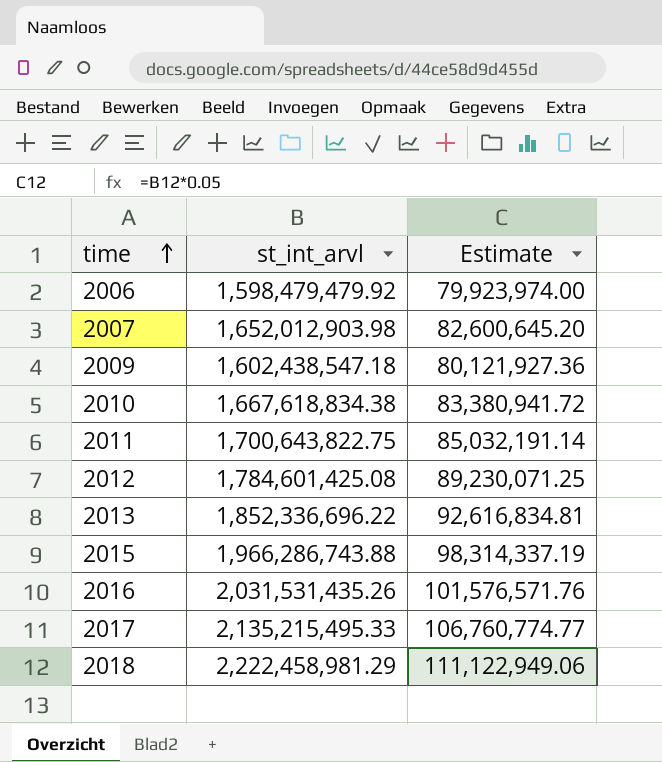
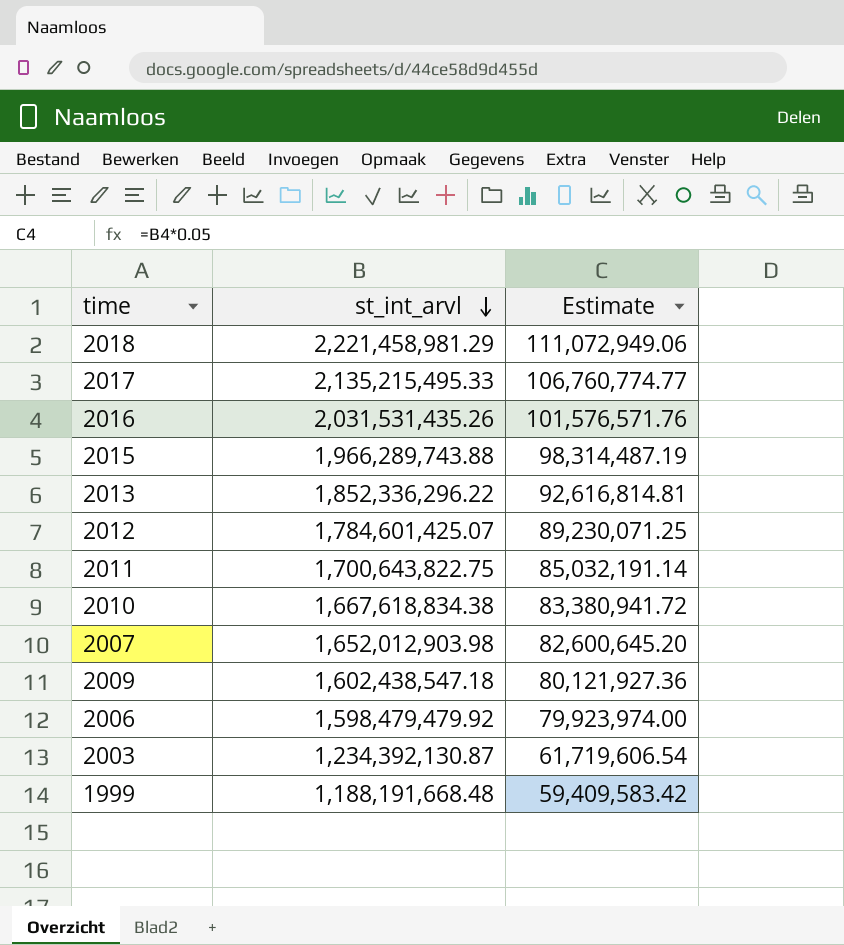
row order: time ascending -> st_int_arvl descending
2018 | st_int_arvl: 2,222,458,981.29 -> 2,221,458,981.29
2018 | Estimate: 111,122,949.06 -> 111,072,949.06
2015 | st_int_arvl: 1,966,286,743.88 -> 1,966,289,743.88
2015 | Estimate: 98,314,337.19 -> 98,314,487.19
2013 | st_int_arvl: 1,852,336,696.22 -> 1,852,336,296.22
2013 | Estimate: 92,616,834.81 -> 92,616,814.81
2012 | st_int_arvl: 1,784,601,425.08 -> 1,784,601,425.07
row 2003: none -> 1,234,392,130.87 | 61,719,606.54
row 1999: none -> 1,188,191,668.48 | 59,409,583.42

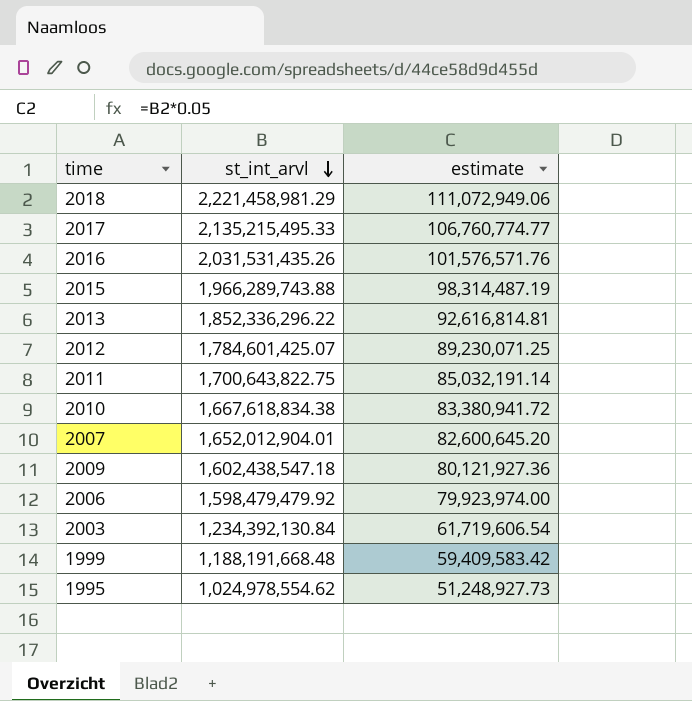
column name: Estimate -> estimate
2007 | st_int_arvl: 1,652,012,903.98 -> 1,652,012,904.01
2003 | st_int_arvl: 1,234,392,130.87 -> 1,234,392,130.84
row 1995: none -> 1,024,978,554.62 | 51,248,927.73

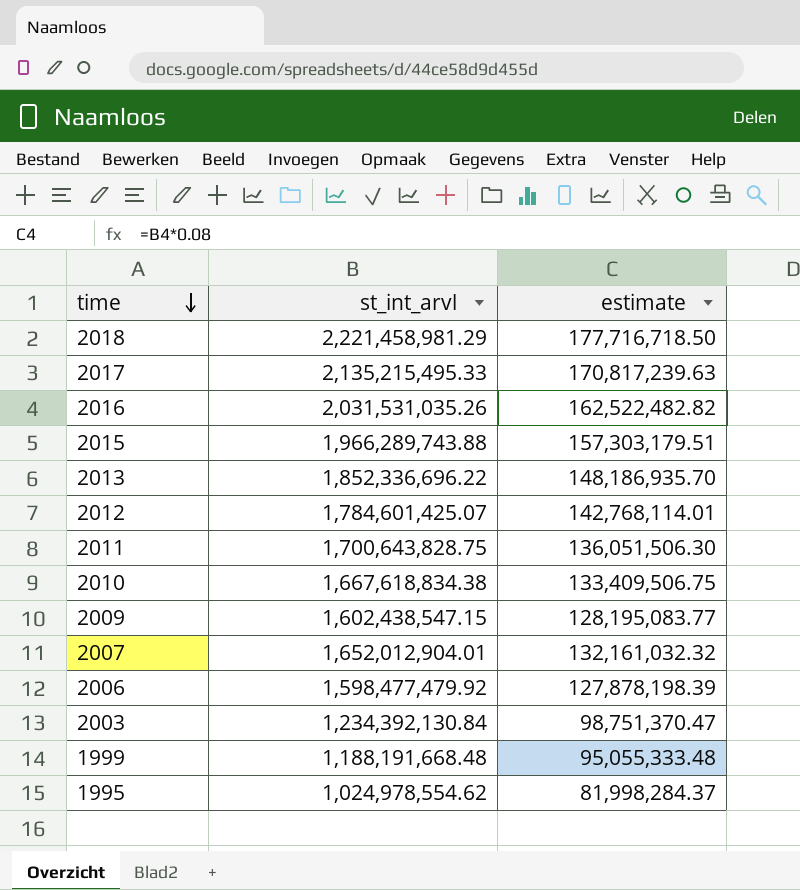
row order: st_int_arvl descending -> time descending
column estimate | formula: [st_int_arvl] * 0.05 -> [st_int_arvl] * 0.08
2016 | st_int_arvl: 2,031,531,435.26 -> 2,031,531,035.26
2013 | st_int_arvl: 1,852,336,296.22 -> 1,852,336,696.22
2011 | st_int_arvl: 1,700,643,822.75 -> 1,700,643,828.75
2009 | st_int_arvl: 1,602,438,547.18 -> 1,602,438,547.15
2006 | st_int_arvl: 1,598,479,479.92 -> 1,598,477,479.92

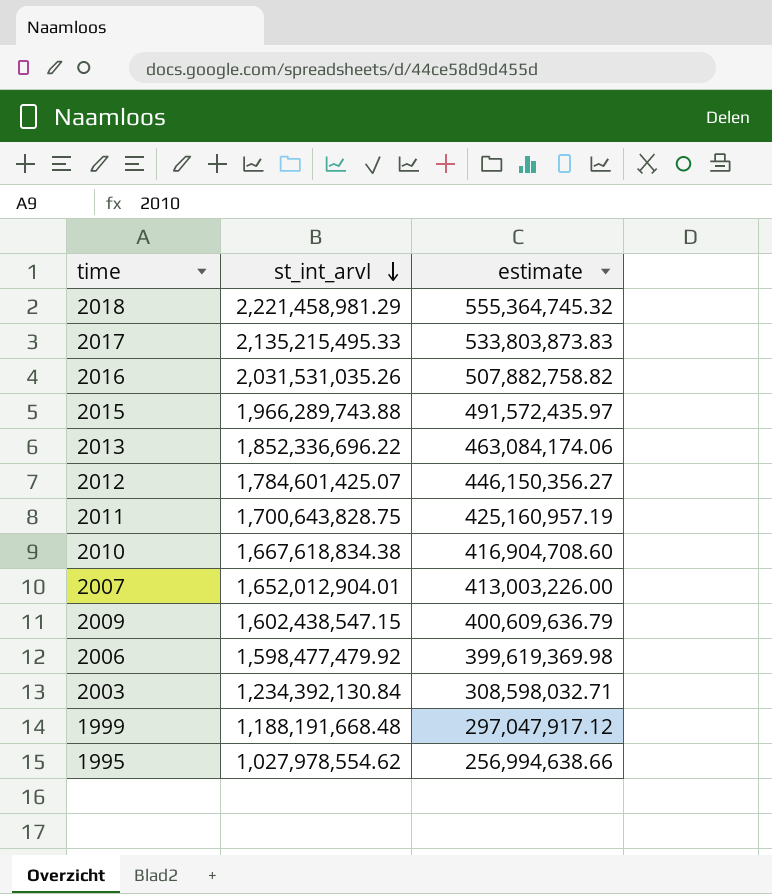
row order: time descending -> st_int_arvl descending
column estimate | formula: [st_int_arvl] * 0.08 -> [st_int_arvl] * 0.25
1995 | st_int_arvl: 1,024,978,554.62 -> 1,027,978,554.62

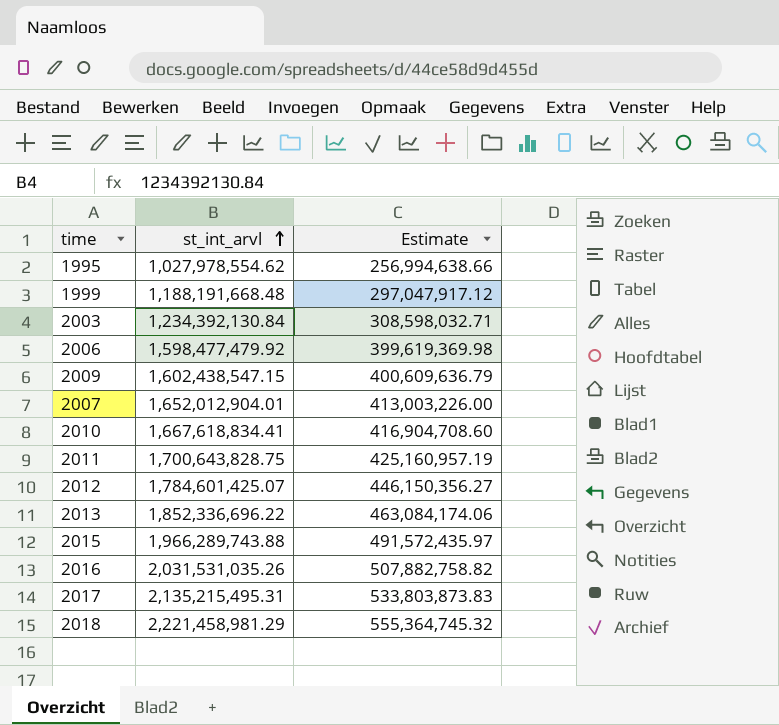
row order: st_int_arvl descending -> st_int_arvl ascending
column name: estimate -> Estimate
2010 | st_int_arvl: 1,667,618,834.38 -> 1,667,618,834.41
2017 | st_int_arvl: 2,135,215,495.33 -> 2,135,215,495.31

